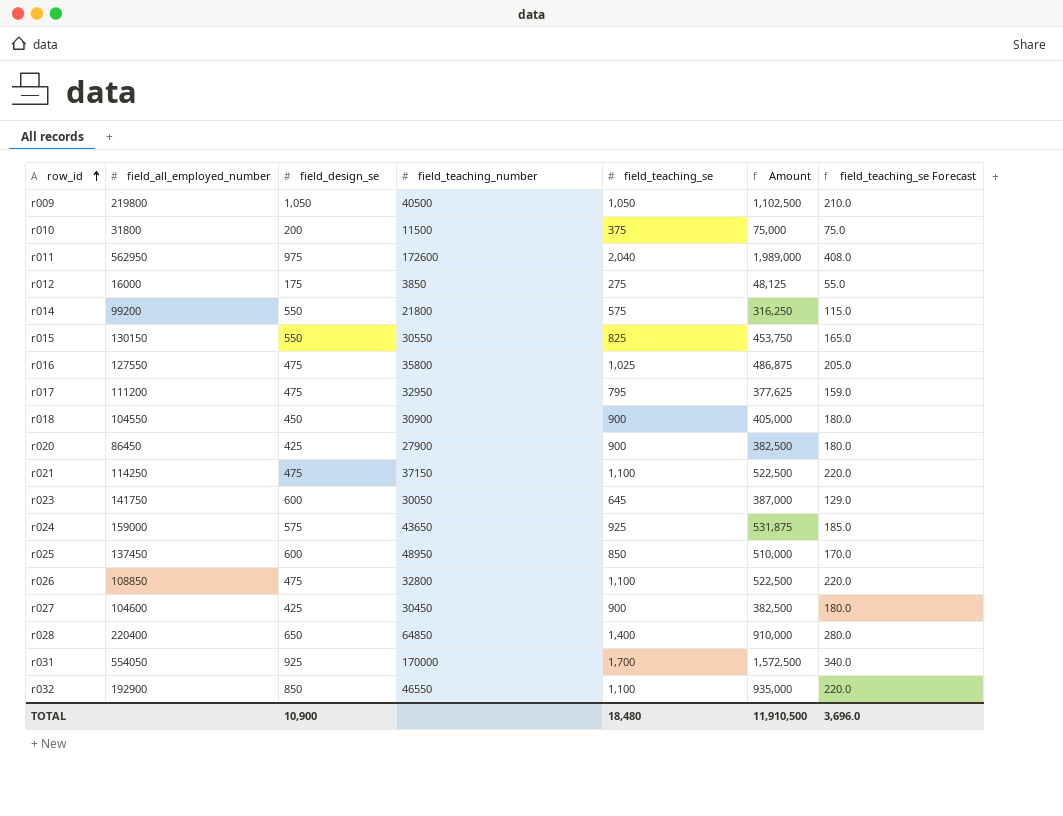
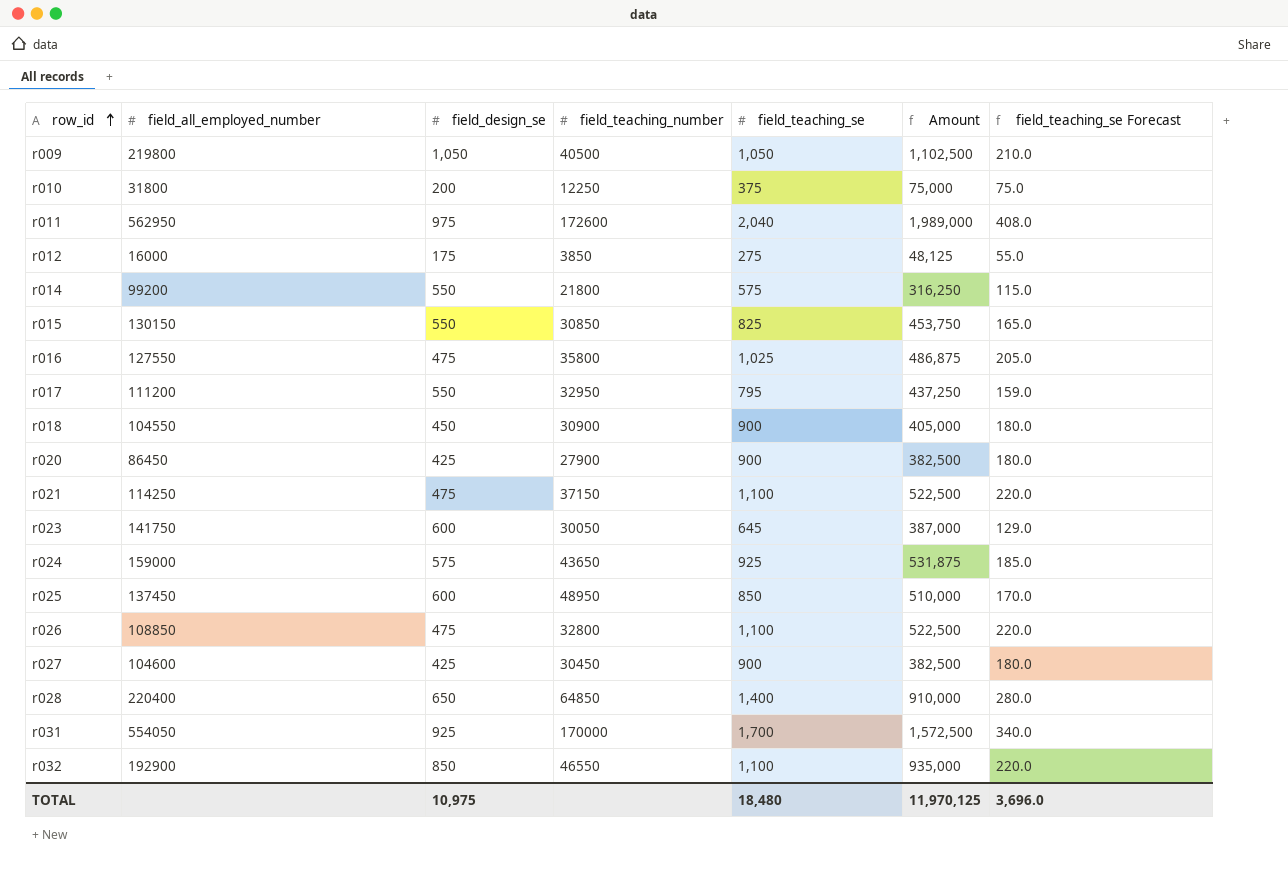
r010 | field_teaching_number: 11500 -> 12250
r015 | field_teaching_number: 30550 -> 30850
r017 | field_design_se: 475 -> 550
r017 | Amount: 377,625 -> 437,250
TOTAL | field_design_se: 10,900 -> 10,975
TOTAL | Amount: 11,910,500 -> 11,970,125

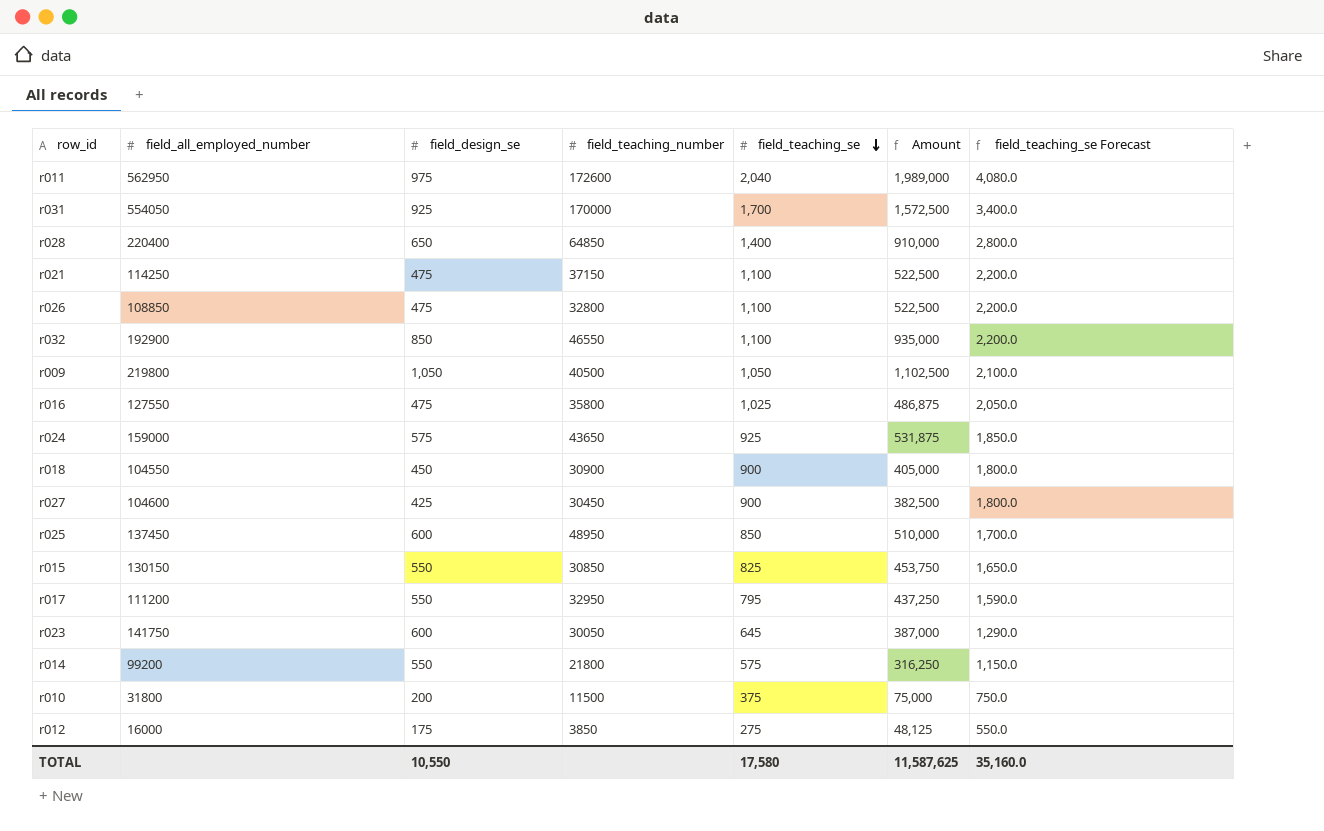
row order: row_id ascending -> field_teaching_se descending
column field_teaching_se Forecast | formula: [field_teaching_se] * 0.2 -> [field_teaching_se] * 2
row r020: 86450 | 425 | 27900 | 900 | 382,500 | 180.0 -> none
r010 | field_teaching_number: 12250 -> 11500
TOTAL | field_design_se: 10,975 -> 10,550
TOTAL | field_teaching_se: 18,480 -> 17,580
TOTAL | Amount: 11,970,125 -> 11,587,625
TOTAL | field_teaching_se Forecast: 3,696.0 -> 35,160.0

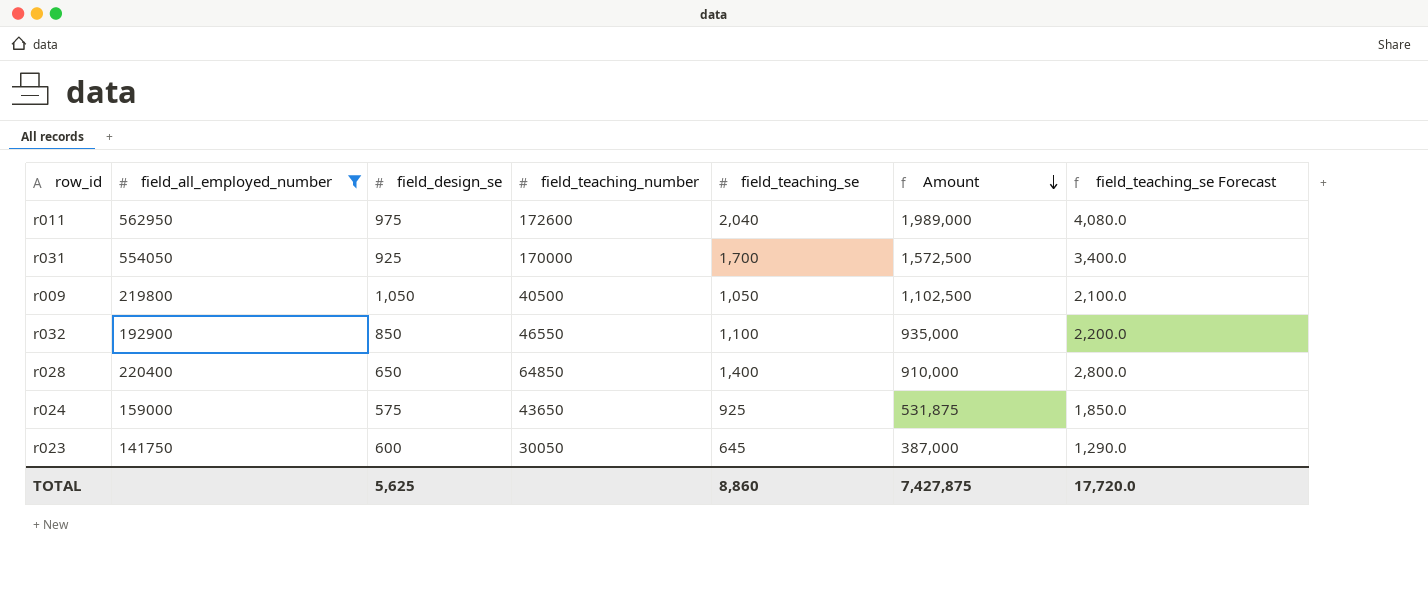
filter: none -> field_all_employed_number >= 141750
row order: field_teaching_se descending -> Amount descending
TOTAL | field_design_se: 10,550 -> 5,625
TOTAL | field_teaching_se: 17,580 -> 8,860
TOTAL | Amount: 11,587,625 -> 7,427,875
TOTAL | field_teaching_se Forecast: 35,160.0 -> 17,720.0

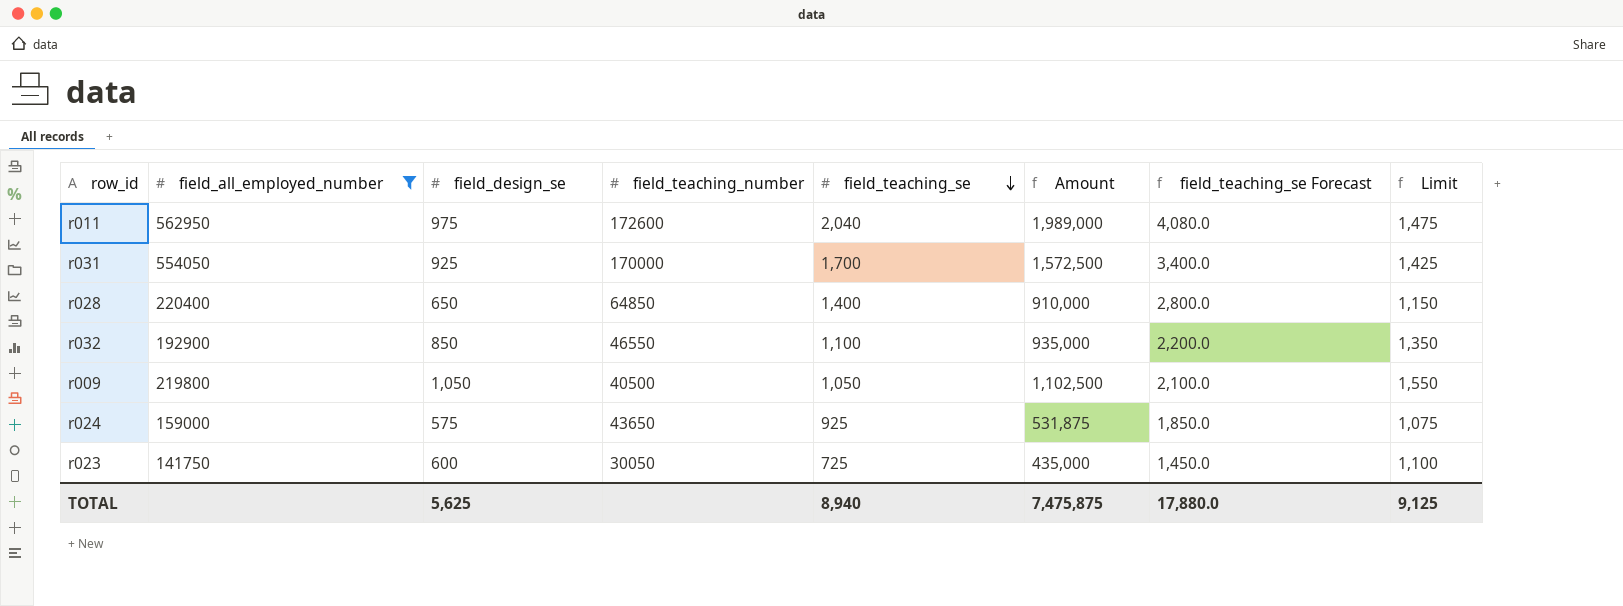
row order: Amount descending -> field_teaching_se descending
column Limit | formula: none -> [field_design_se] + 500
r023 | field_teaching_se: 645 -> 725
r023 | Amount: 387,000 -> 435,000
r023 | field_teaching_se Forecast: 1,290.0 -> 1,450.0
TOTAL | field_teaching_se: 8,860 -> 8,940
TOTAL | Amount: 7,427,875 -> 7,475,875
TOTAL | field_teaching_se Forecast: 17,720.0 -> 17,880.0

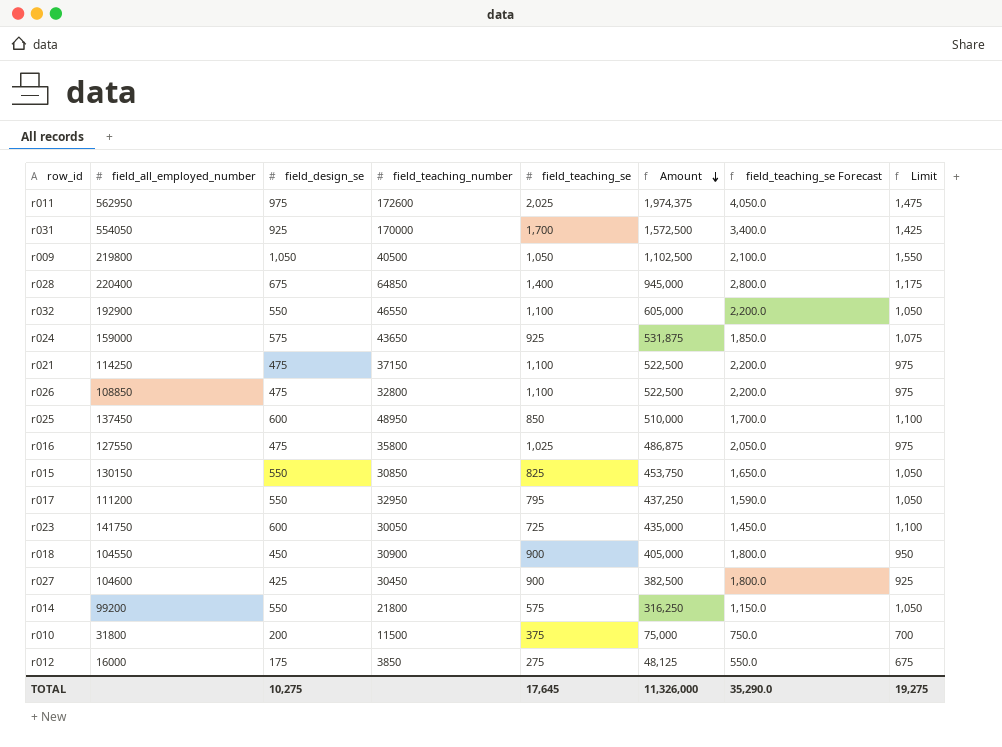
filter: field_all_employed_number >= 141750 -> none
row order: field_teaching_se descending -> Amount descending
r011 | field_teaching_se: 2,040 -> 2,025
r011 | Amount: 1,989,000 -> 1,974,375
r011 | field_teaching_se Forecast: 4,080.0 -> 4,050.0
r028 | field_design_se: 650 -> 675
r028 | Amount: 910,000 -> 945,000
r028 | Limit: 1,150 -> 1,175
r032 | field_design_se: 850 -> 550
r032 | Amount: 935,000 -> 605,000
r032 | Limit: 1,350 -> 1,050
TOTAL | field_design_se: 5,625 -> 10,275
TOTAL | field_teaching_se: 8,940 -> 17,645
TOTAL | Amount: 7,475,875 -> 11,326,000
TOTAL | field_teaching_se Forecast: 17,880.0 -> 35,290.0
TOTAL | Limit: 9,125 -> 19,275

